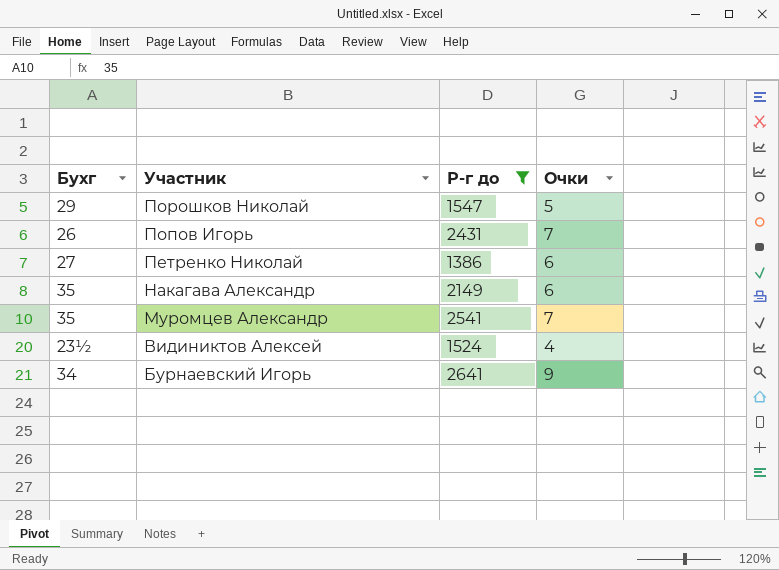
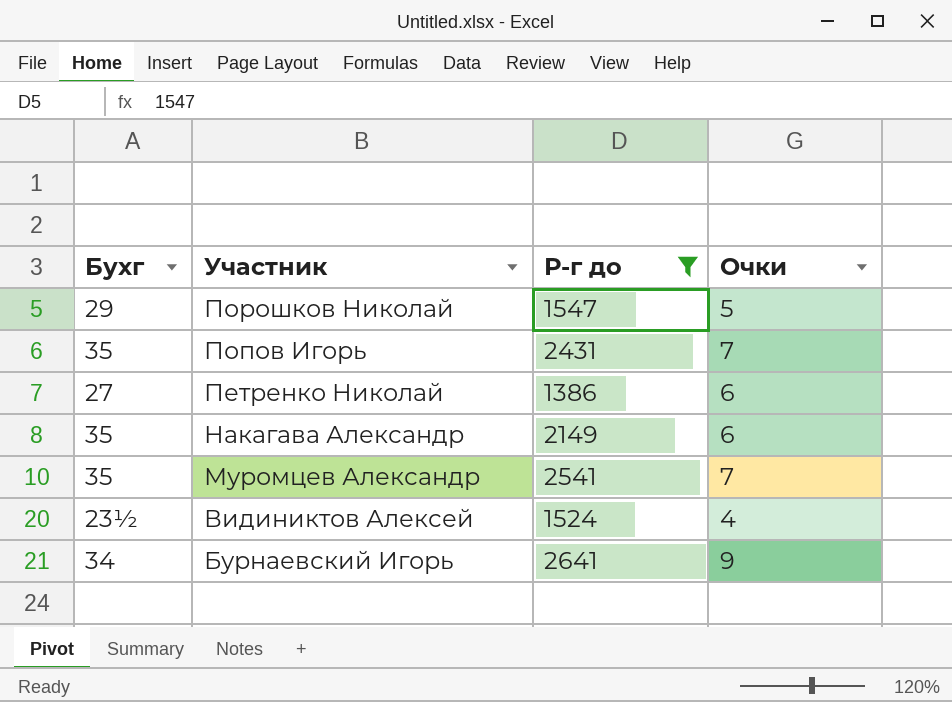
Попов Игорь | Бухг: 26 -> 35

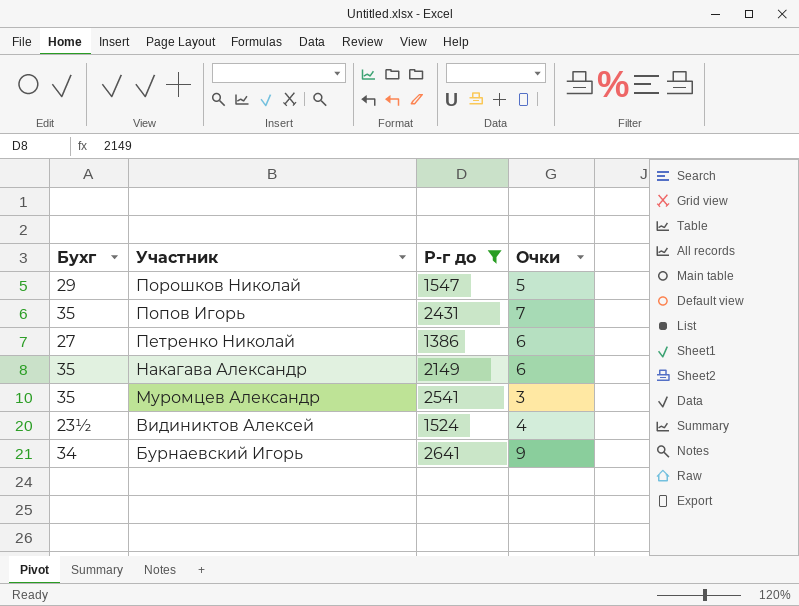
Муромцев Александр | Очки: 7 -> 3

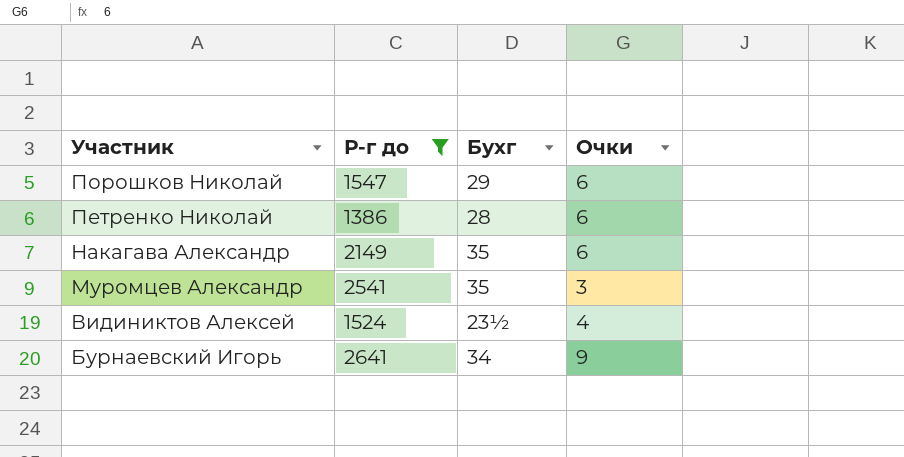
column Бухг | position: 1 -> 3
row Попов Игорь: 35 | 2431 | 7 -> none
Порошков Николай | Очки: 5 -> 6
Петренко Николай | Бухг: 27 -> 28

